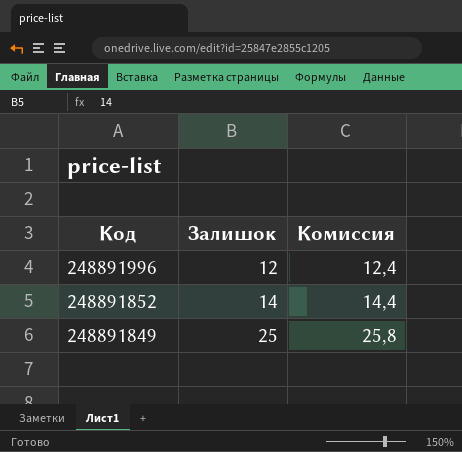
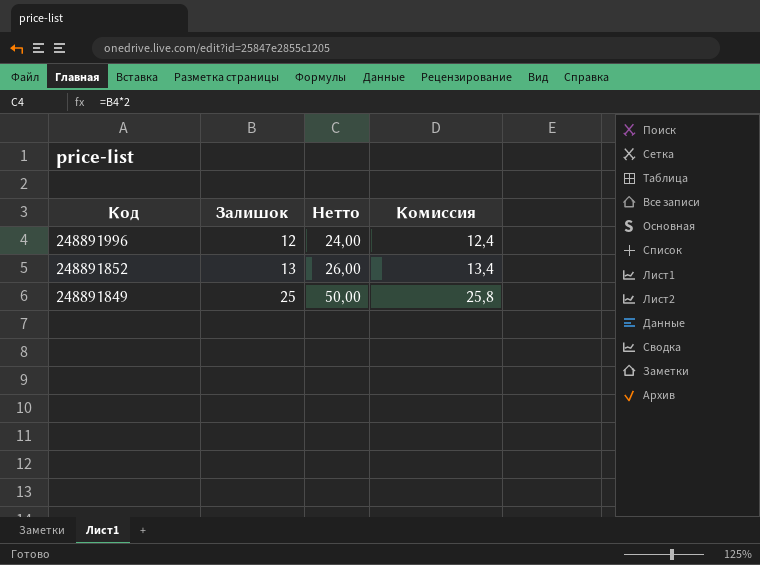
column Нетто | formula: none -> [Залишок] * 2
248891852 | Залишок: 14 -> 13
248891852 | Комиссия: 14,4 -> 13,4

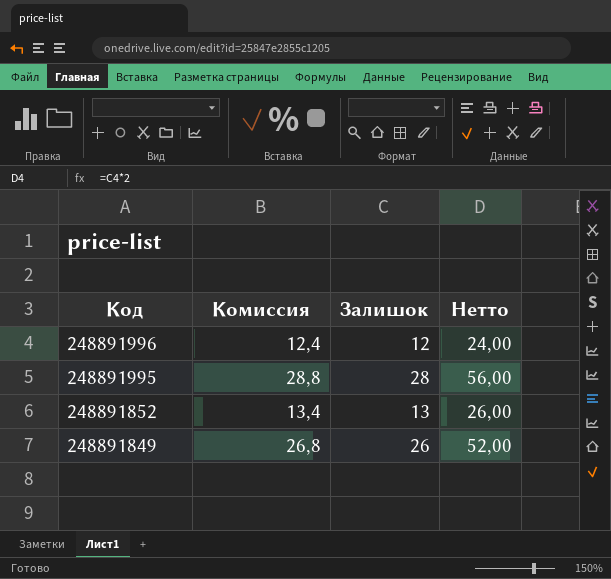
column Комиссия | position: 4 -> 2
row 248891995: none -> 28,8 | 28 | 56,00
248891849 | Комиссия: 25,8 -> 26,8
248891849 | Залишок: 25 -> 26
248891849 | Нетто: 50,00 -> 52,00

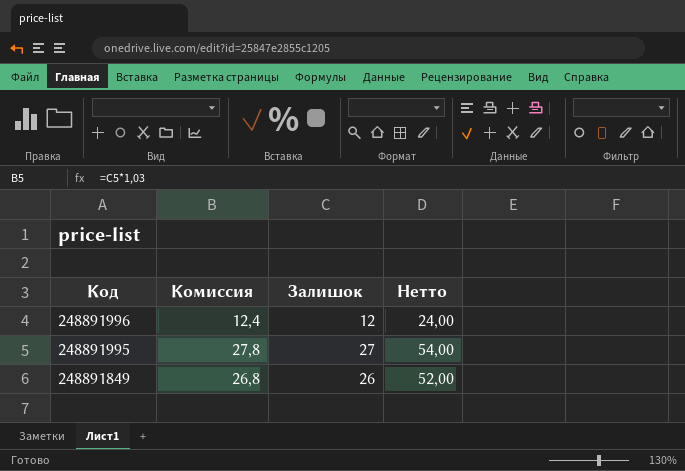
row 248891852: 13,4 | 13 | 26,00 -> none
248891995 | Комиссия: 28,8 -> 27,8
248891995 | Залишок: 28 -> 27
248891995 | Нетто: 56,00 -> 54,00

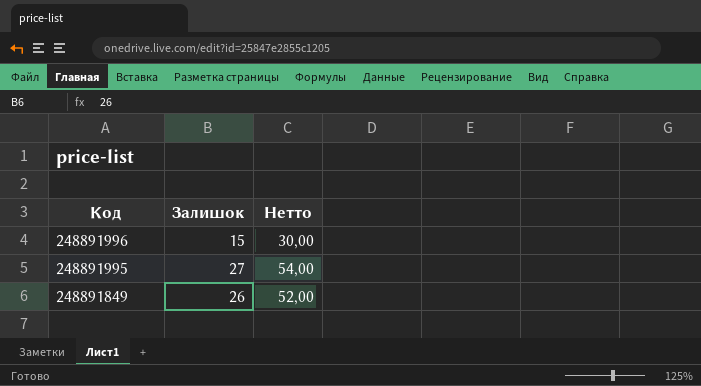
column Комиссия | formula: [Залишок] * 1,03 -> none
248891996 | Залишок: 12 -> 15
248891996 | Нетто: 24,00 -> 30,00

